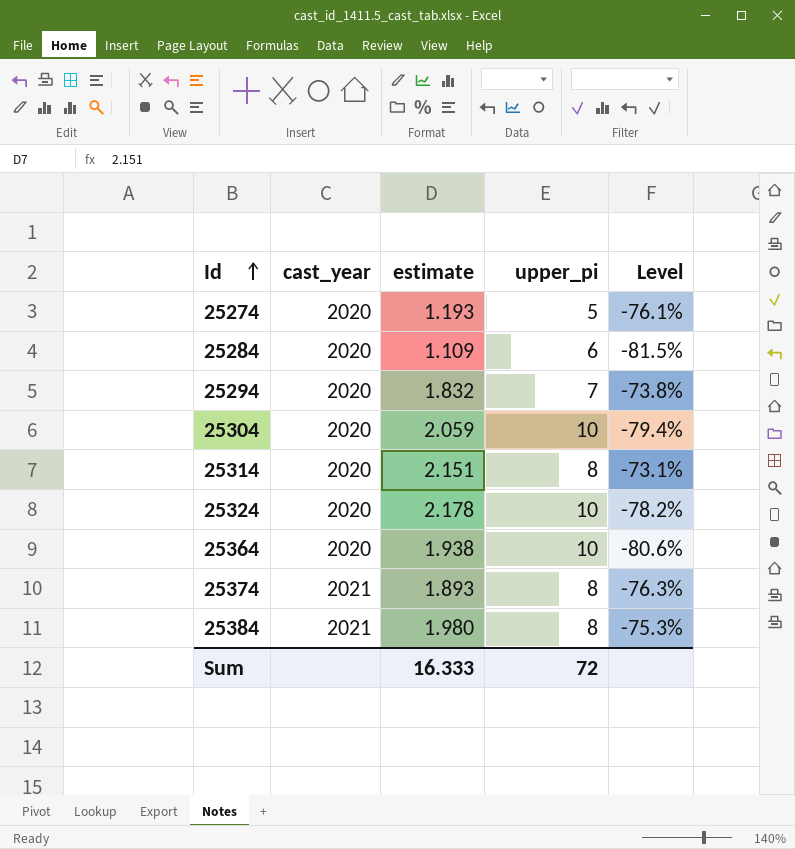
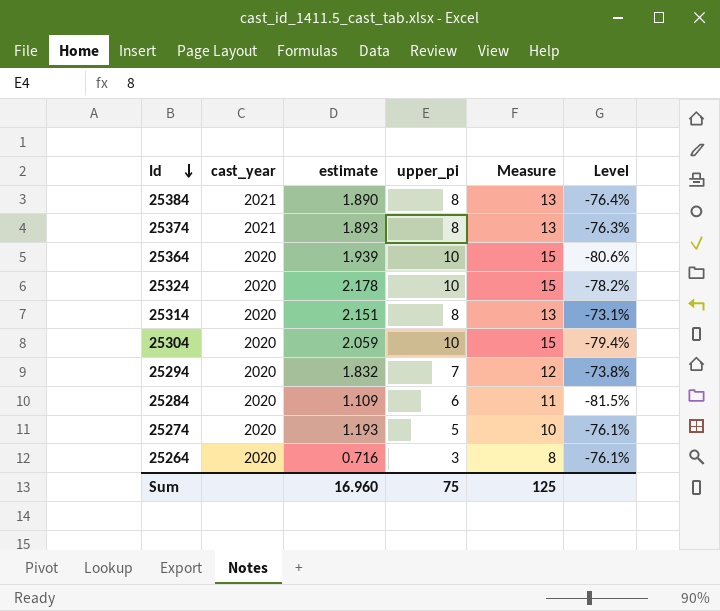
row order: Id ascending -> Id descending
column Measure | formula: none -> [upper_pi] + 5
25384 | estimate: 1.980 -> 1.890
25384 | Level: -75.3% -> -76.4%
25364 | estimate: 1.938 -> 1.939
row 25264: none -> 2020 | 0.716 | 3 | 8 | -76.1%
Sum | estimate: 16.333 -> 16.960
Sum | upper_pi: 72 -> 75

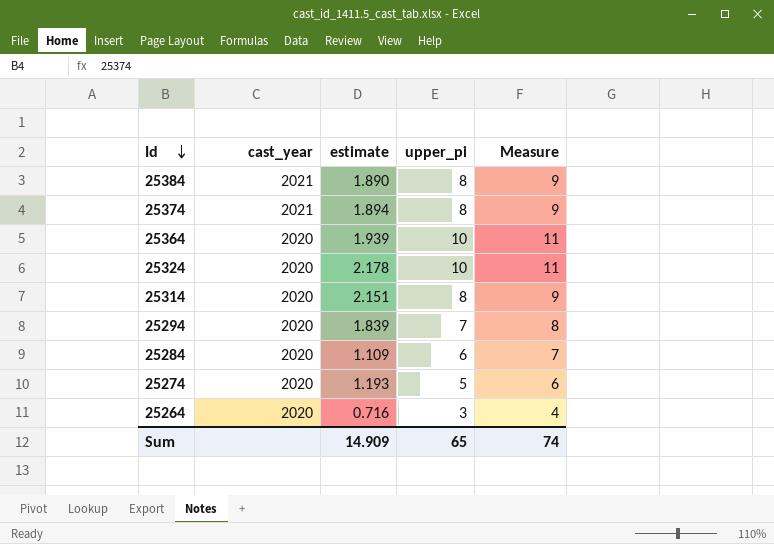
column Level | formula: ([estimate] - [upper_pi]) / [upper_pi] -> none
column Measure | formula: [upper_pi] + 5 -> [upper_pi] + 1
row 25304: 2020 | 2.059 | 10 | 15 | -79.4% -> none
25374 | estimate: 1.893 -> 1.894
25294 | estimate: 1.832 -> 1.839
Sum | estimate: 16.960 -> 14.909
Sum | upper_pi: 75 -> 65
Sum | Measure: 125 -> 74

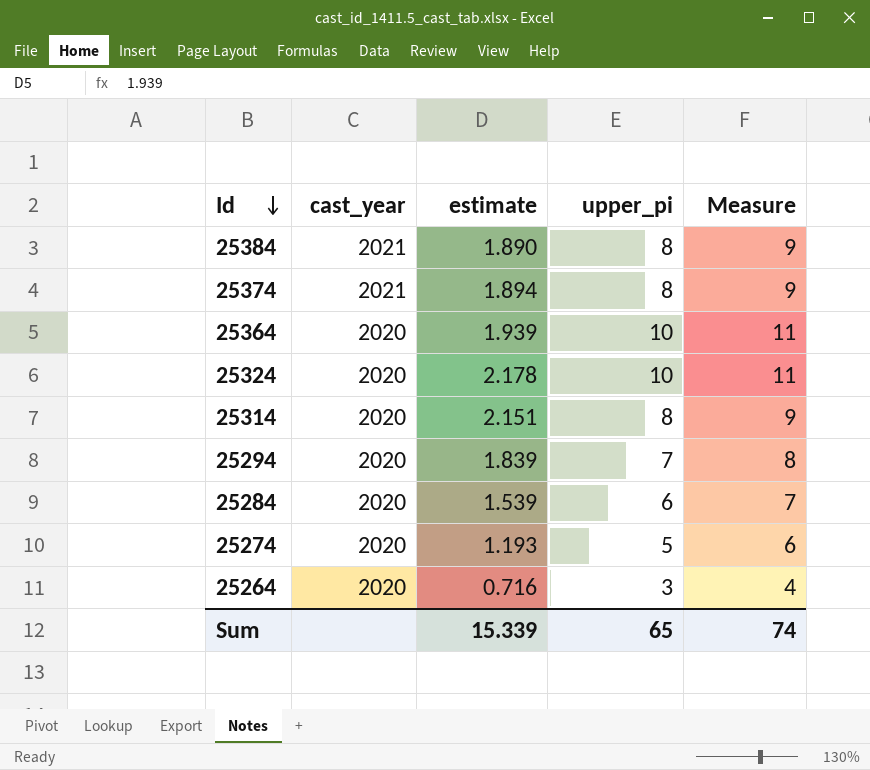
25284 | estimate: 1.109 -> 1.539
Sum | estimate: 14.909 -> 15.339

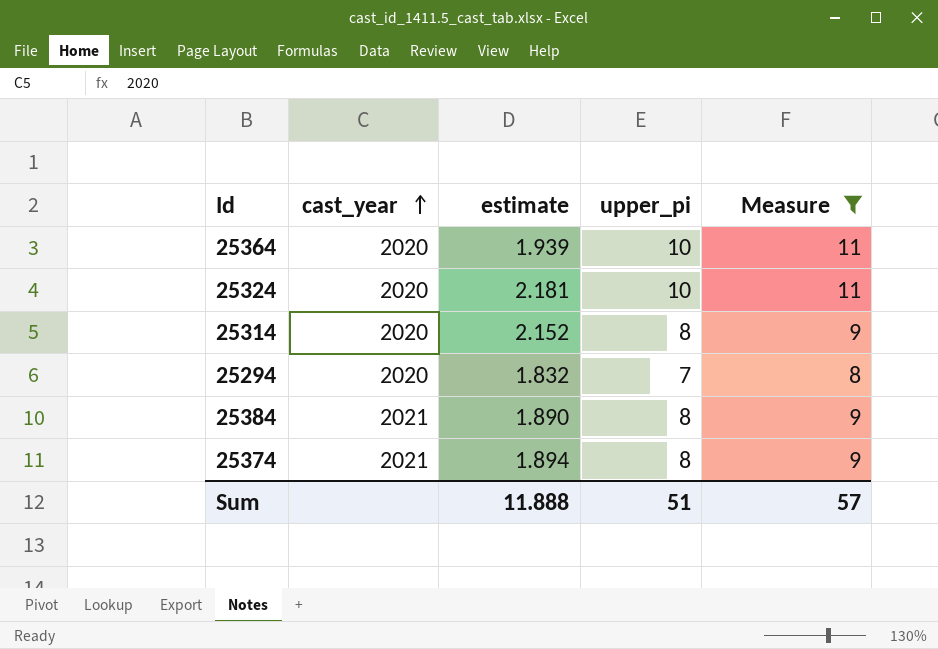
filter: none -> Measure >= 8
row order: Id descending -> cast_year ascending
25324 | estimate: 2.178 -> 2.181
25314 | estimate: 2.151 -> 2.152
25294 | estimate: 1.839 -> 1.832
Sum | estimate: 15.339 -> 11.888
Sum | upper_pi: 65 -> 51
Sum | Measure: 74 -> 57

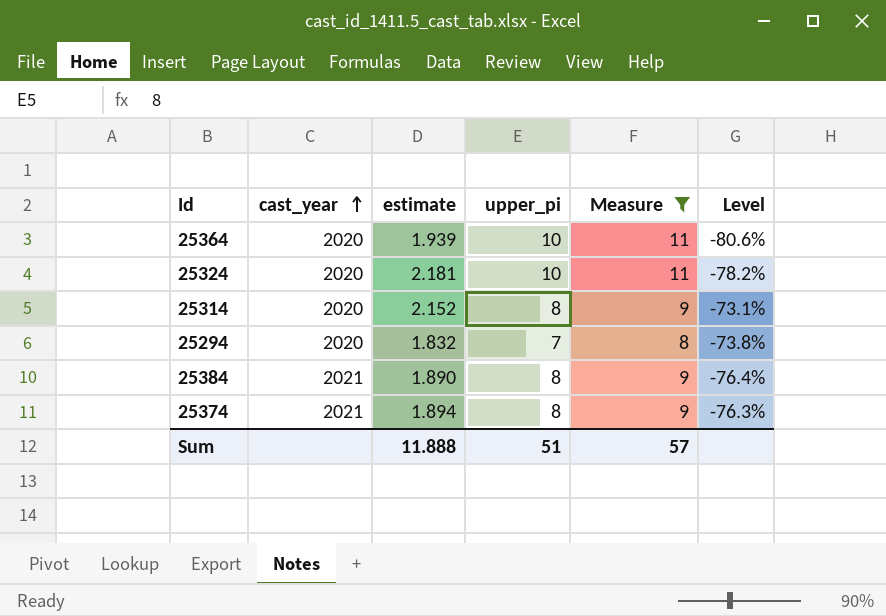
column Level | formula: none -> ([estimate] - [upper_pi]) / [upper_pi]

